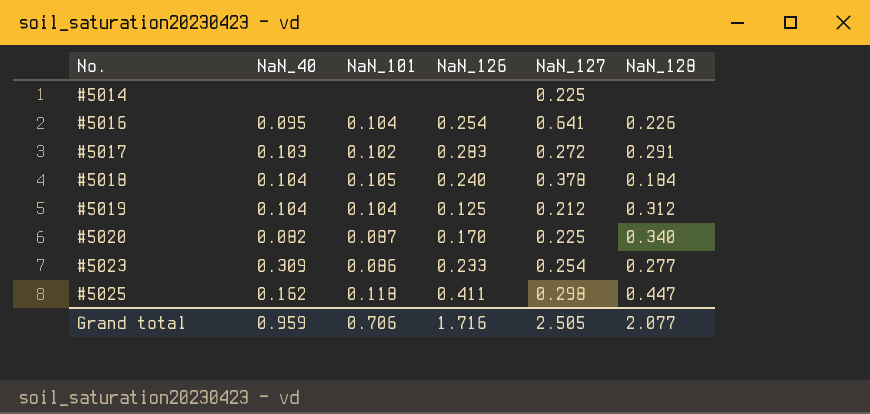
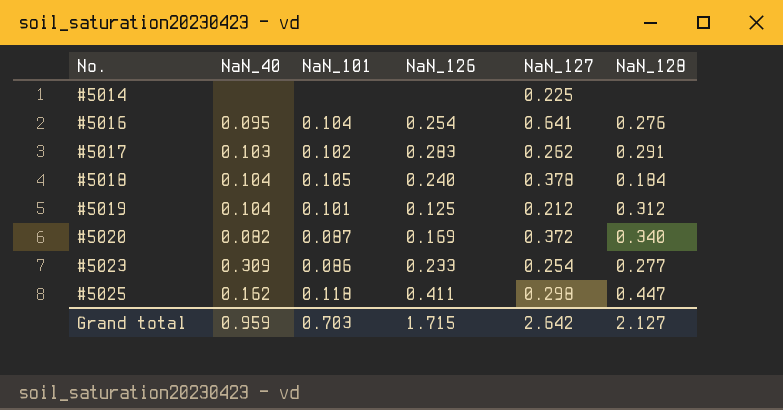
#5016 | NaN_128: 0.226 -> 0.276
#5017 | NaN_127: 0.272 -> 0.262
#5019 | NaN_101: 0.104 -> 0.101
#5020 | NaN_126: 0.170 -> 0.169
#5020 | NaN_127: 0.225 -> 0.372
Grand total | NaN_101: 0.706 -> 0.703
Grand total | NaN_126: 1.716 -> 1.715
Grand total | NaN_127: 2.505 -> 2.642
Grand total | NaN_128: 2.077 -> 2.127

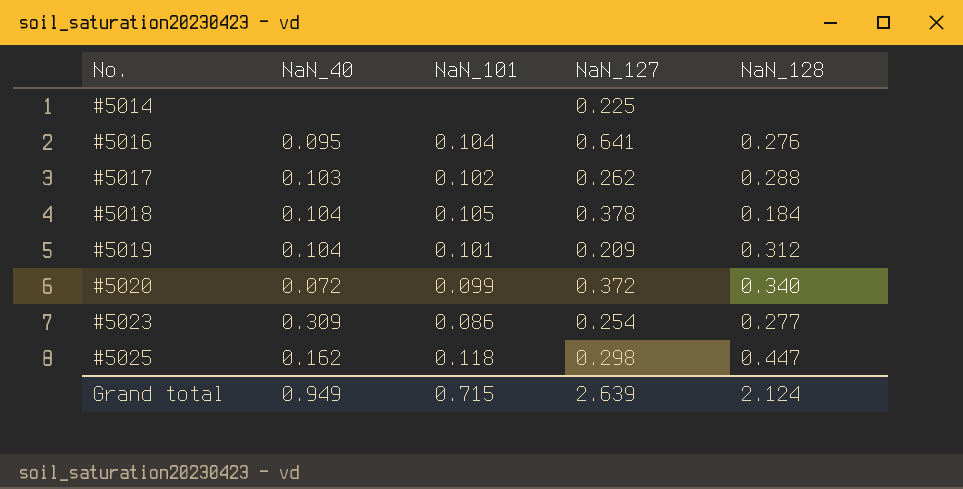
column NaN_126 | position: 4 -> none
#5017 | NaN_128: 0.291 -> 0.288
#5019 | NaN_127: 0.212 -> 0.209
#5020 | NaN_40: 0.082 -> 0.072
#5020 | NaN_101: 0.087 -> 0.099
Grand total | NaN_40: 0.959 -> 0.949
Grand total | NaN_101: 0.703 -> 0.715
Grand total | NaN_127: 2.642 -> 2.639
Grand total | NaN_128: 2.127 -> 2.124

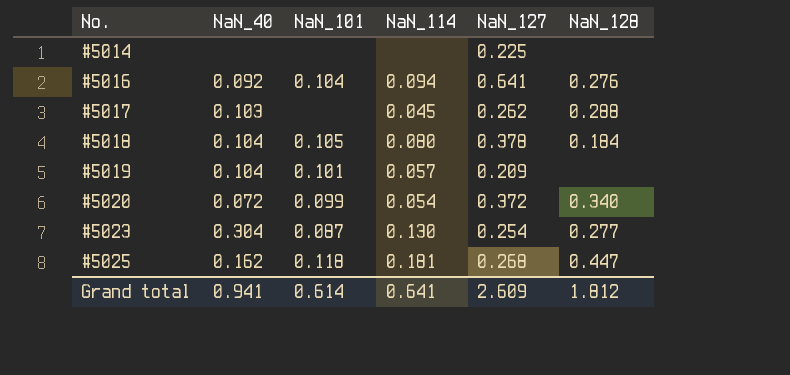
column NaN_114 | position: none -> 4
#5016 | NaN_40: 0.095 -> 0.092
#5017 | NaN_101: 0.102 -> none
#5019 | NaN_128: 0.312 -> none
#5023 | NaN_40: 0.309 -> 0.304
#5023 | NaN_101: 0.086 -> 0.087
#5025 | NaN_127: 0.298 -> 0.268
Grand total | NaN_40: 0.949 -> 0.941
Grand total | NaN_101: 0.715 -> 0.614
Grand total | NaN_127: 2.639 -> 2.609
Grand total | NaN_128: 2.124 -> 1.812

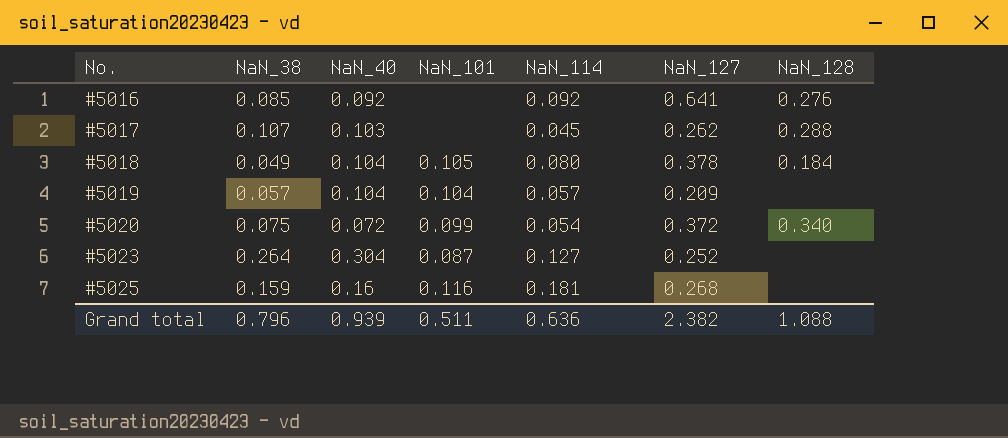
column NaN_38 | position: none -> 2
row #5014: none | none | none | 0.225 | none -> none
#5016 | NaN_101: 0.104 -> none
#5016 | NaN_114: 0.094 -> 0.092
#5019 | NaN_101: 0.101 -> 0.104
#5023 | NaN_114: 0.130 -> 0.127
#5023 | NaN_127: 0.254 -> 0.252
#5023 | NaN_128: 0.277 -> none
#5025 | NaN_40: 0.162 -> 0.16
#5025 | NaN_101: 0.118 -> 0.116
#5025 | NaN_128: 0.447 -> none
Grand total | NaN_40: 0.941 -> 0.939
Grand total | NaN_101: 0.614 -> 0.511
Grand total | NaN_114: 0.641 -> 0.636
Grand total | NaN_127: 2.609 -> 2.382
Grand total | NaN_128: 1.812 -> 1.088

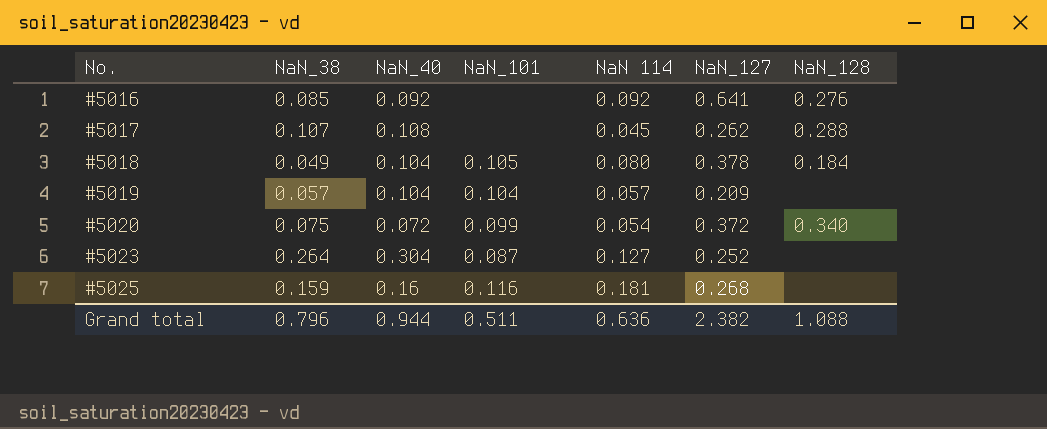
column name: NaN_114 -> NaN 114
#5017 | NaN_40: 0.103 -> 0.108
Grand total | NaN_40: 0.939 -> 0.944

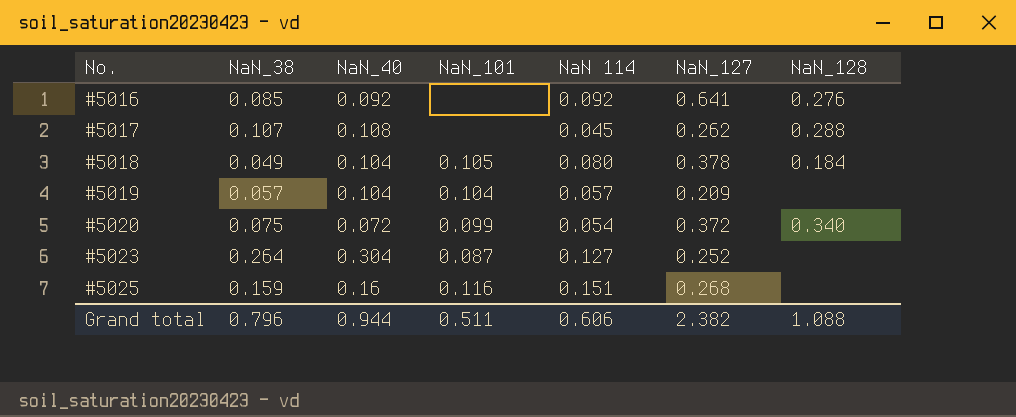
#5025 | NaN 114: 0.181 -> 0.151
Grand total | NaN 114: 0.636 -> 0.606

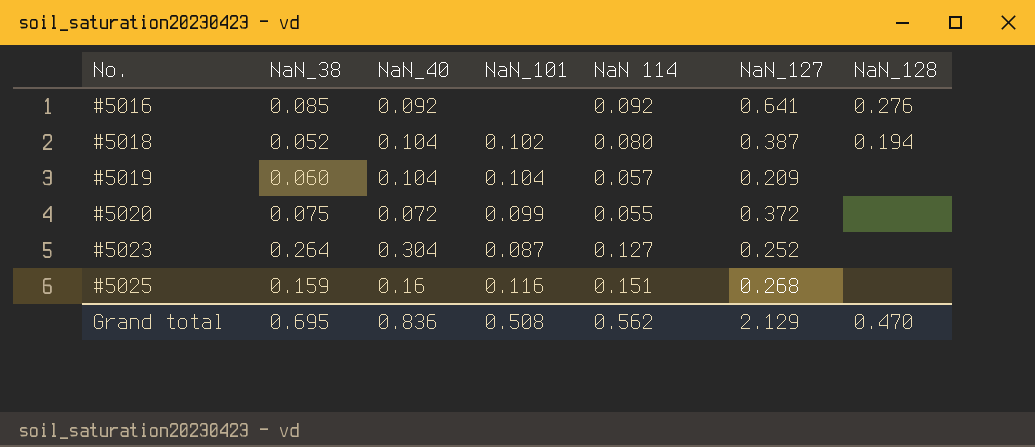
row #5017: 0.107 | 0.108 | none | 0.045 | 0.262 | 0.288 -> none
#5018 | NaN_38: 0.049 -> 0.052
#5018 | NaN_101: 0.105 -> 0.102
#5018 | NaN_127: 0.378 -> 0.387
#5018 | NaN_128: 0.184 -> 0.194
#5019 | NaN_38: 0.057 -> 0.060
#5020 | NaN 114: 0.054 -> 0.055
#5020 | NaN_128: 0.340 -> none
Grand total | NaN_38: 0.796 -> 0.695
Grand total | NaN_40: 0.944 -> 0.836
Grand total | NaN_101: 0.511 -> 0.508
Grand total | NaN 114: 0.606 -> 0.562
Grand total | NaN_127: 2.382 -> 2.129
Grand total | NaN_128: 1.088 -> 0.470

